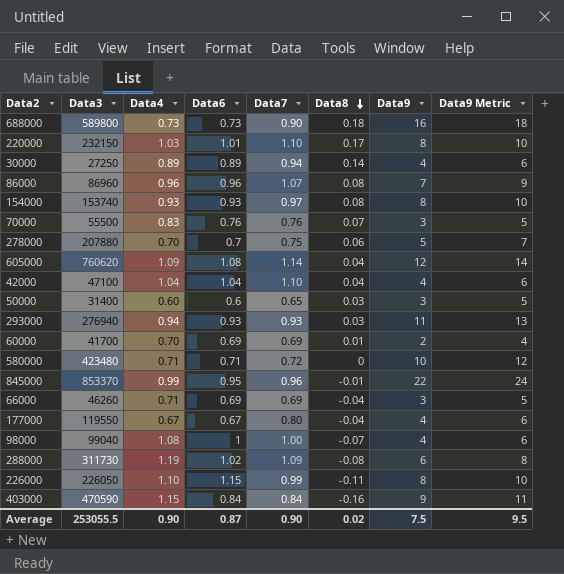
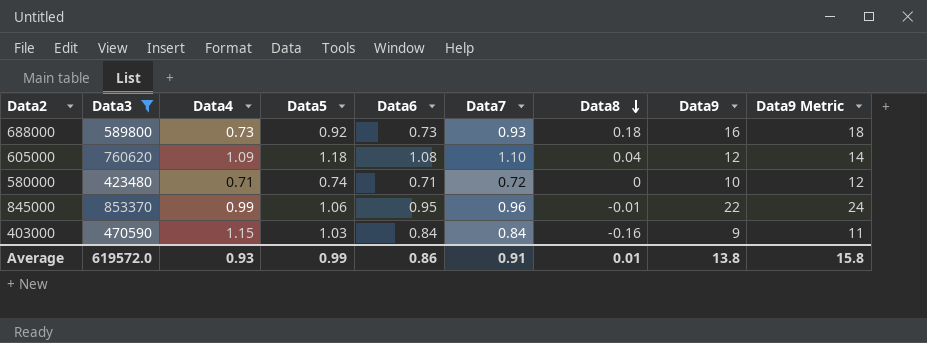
filter: none -> Data3 >= 423480
column Data5 | position: none -> 4
688000 | Data7: 0.90 -> 0.93
605000 | Data7: 1.14 -> 1.10
Average | Data3: 253055.5 -> 619572.0
Average | Data4: 0.90 -> 0.93
Average | Data6: 0.87 -> 0.86
Average | Data7: 0.90 -> 0.91
Average | Data8: 0.02 -> 0.01
Average | Data9: 7.5 -> 13.8
Average | Data9 Metric: 9.5 -> 15.8

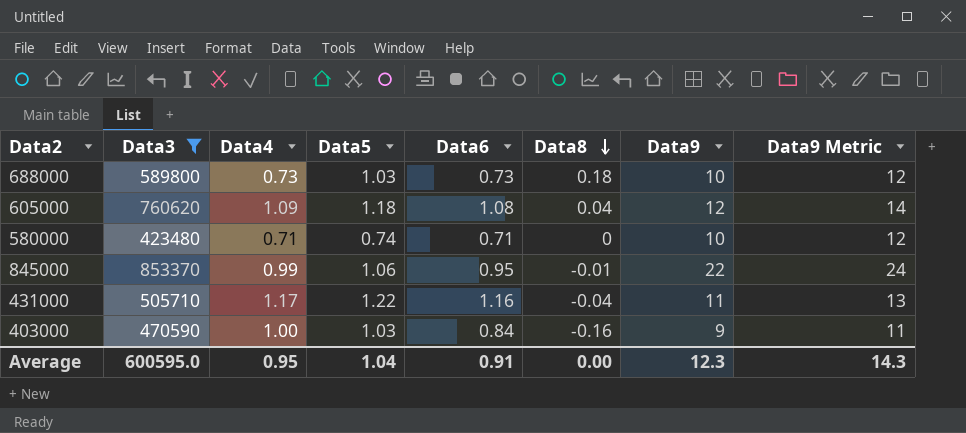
column Data7 | position: 6 -> none
688000 | Data5: 0.92 -> 1.03
688000 | Data9: 16 -> 10
688000 | Data9 Metric: 18 -> 12
row 431000: none -> 505710 | 1.17 | 1.22 | 1.16 | -0.04 | 11 | 13
403000 | Data4: 1.15 -> 1.00
Average | Data3: 619572.0 -> 600595.0
Average | Data4: 0.93 -> 0.95
Average | Data5: 0.99 -> 1.04
Average | Data6: 0.86 -> 0.91
Average | Data8: 0.01 -> 0.00
Average | Data9: 13.8 -> 12.3
Average | Data9 Metric: 15.8 -> 14.3

